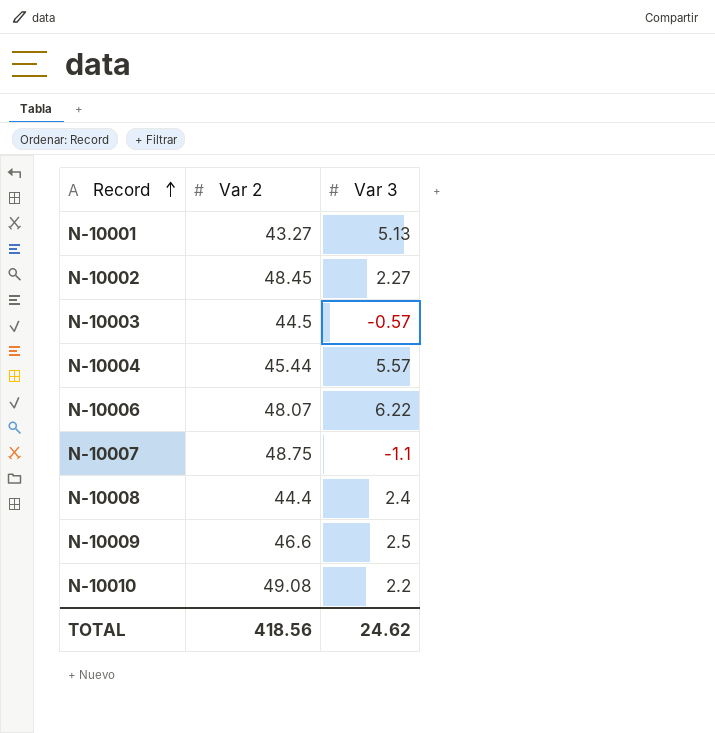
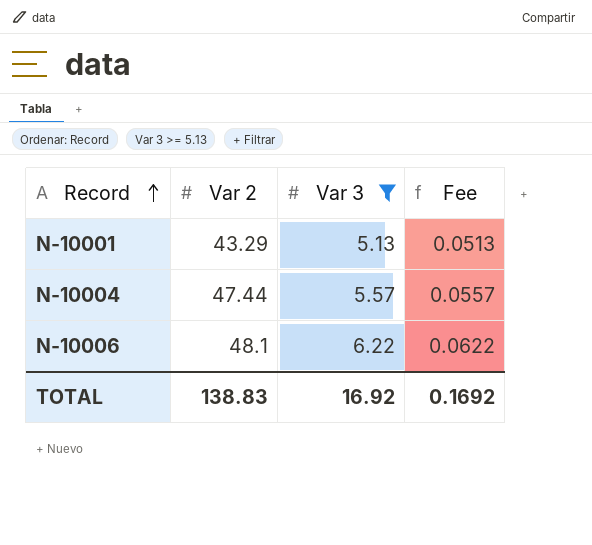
filter: none -> Var 3 >= 5.13
column Fee | formula: none -> [Var 3] * 0.01
N-10001 | Var 2: 43.27 -> 43.29
N-10004 | Var 2: 45.44 -> 47.44
N-10006 | Var 2: 48.07 -> 48.1
TOTAL | Var 2: 418.56 -> 138.83
TOTAL | Var 3: 24.62 -> 16.92

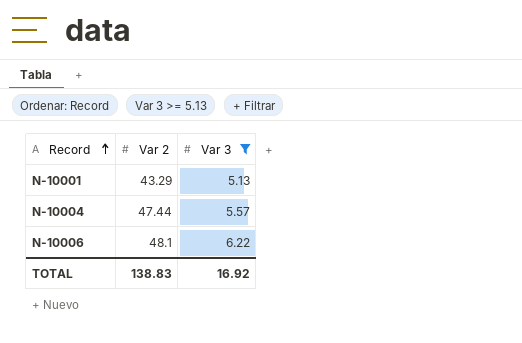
column Fee | formula: [Var 3] * 0.01 -> none

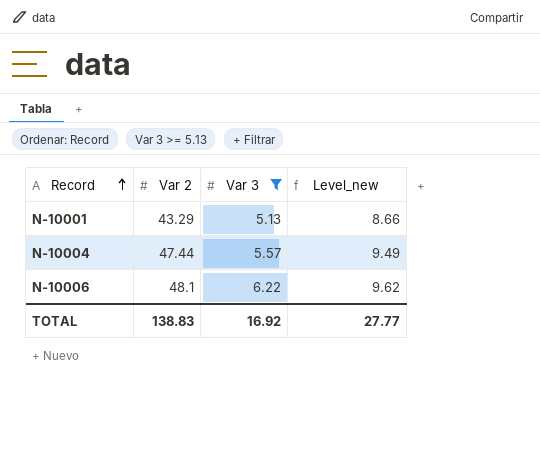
column Level_new | formula: none -> [Var 2] * 0.2

